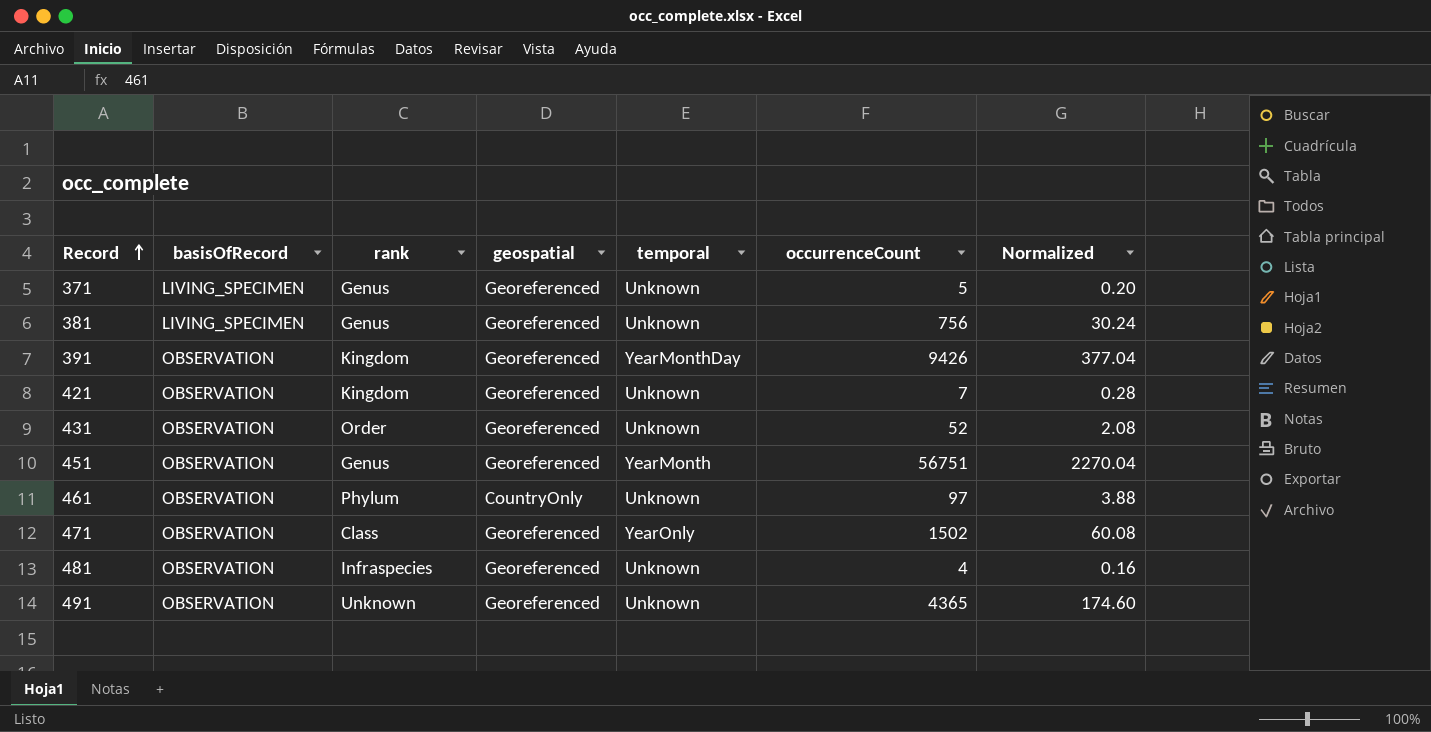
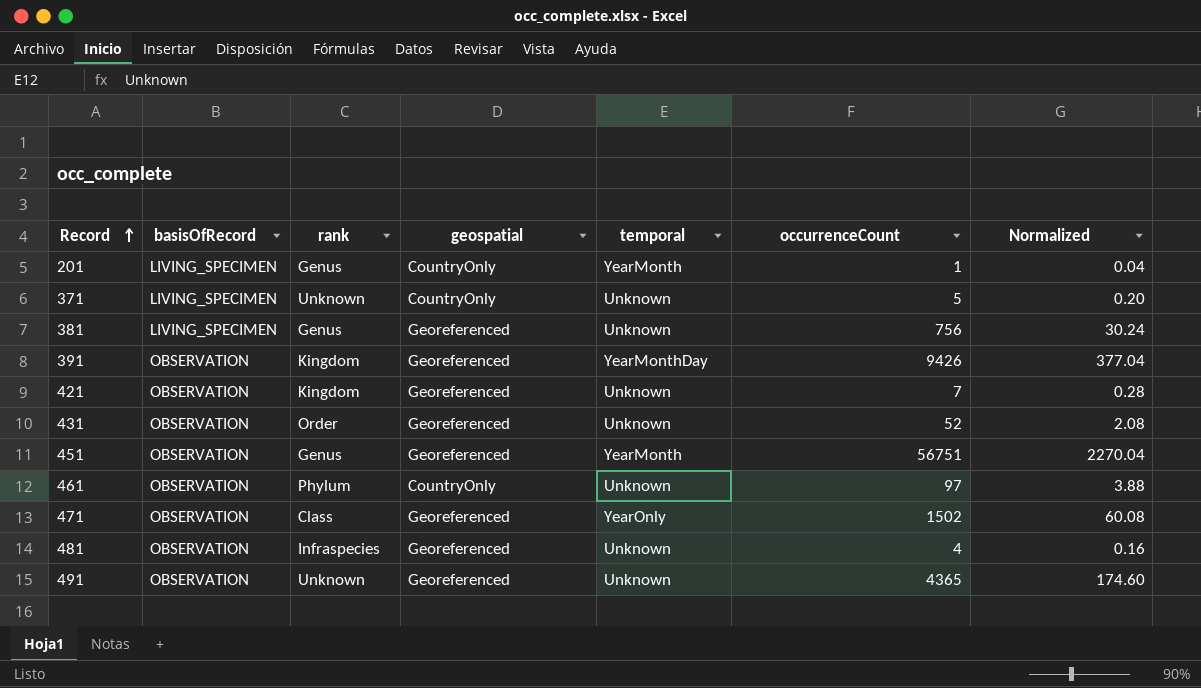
row 201: none -> LIVING_SPECIMEN | Genus | CountryOnly | YearMonth | 1 | 0.04
371 | rank: Genus -> Unknown
371 | geospatial: Georeferenced -> CountryOnly

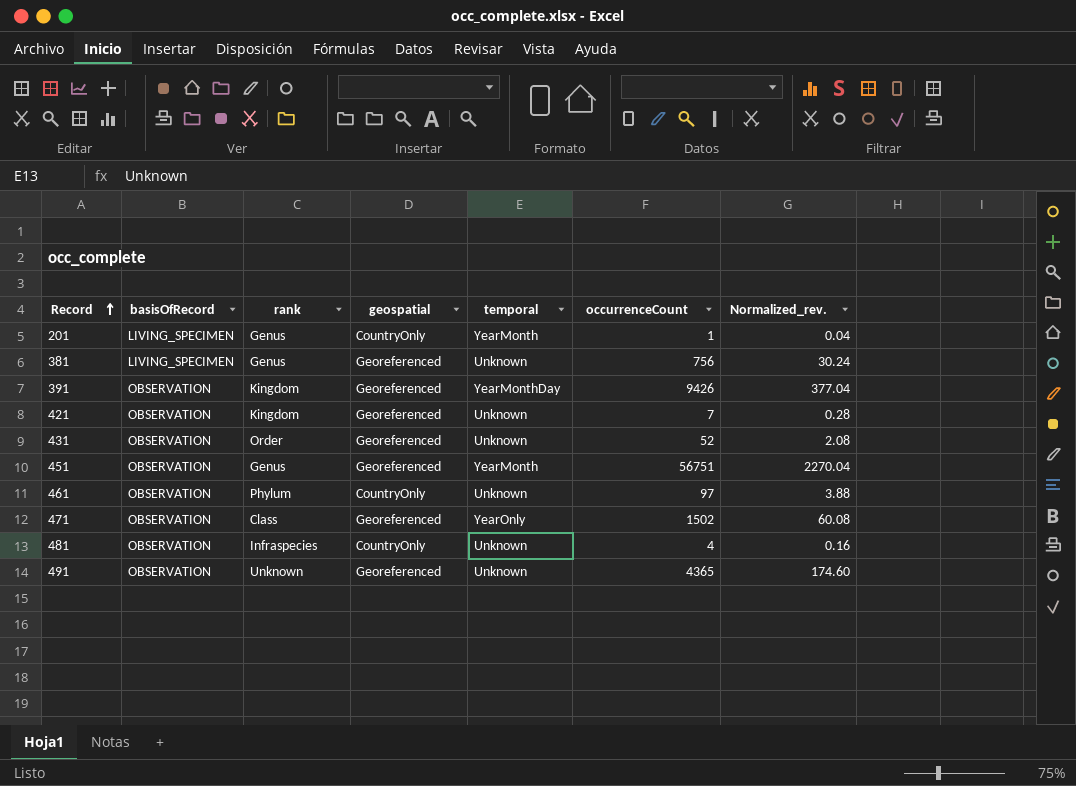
column name: Normalized -> Normalized_rev.
row 371: LIVING_SPECIMEN | Unknown | CountryOnly | Unknown | 5 | 0.20 -> none
481 | geospatial: Georeferenced -> CountryOnly

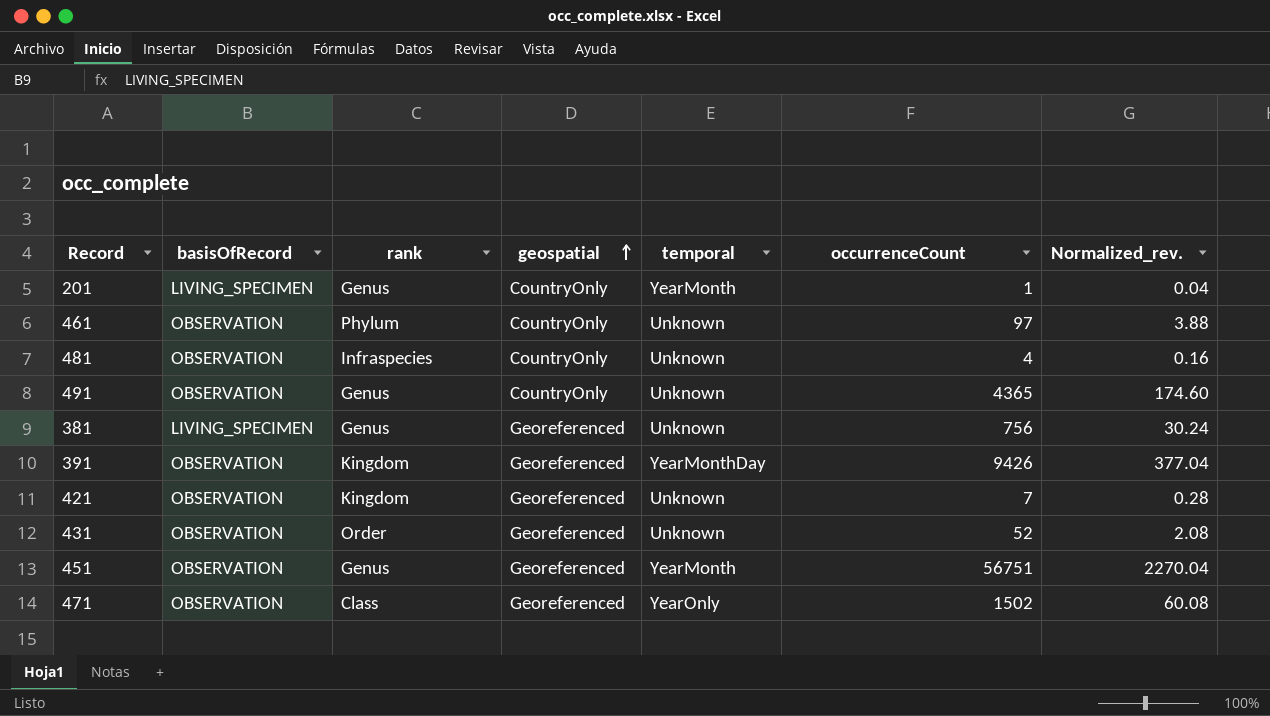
row order: Record ascending -> geospatial ascending
491 | rank: Unknown -> Genus
491 | geospatial: Georeferenced -> CountryOnly

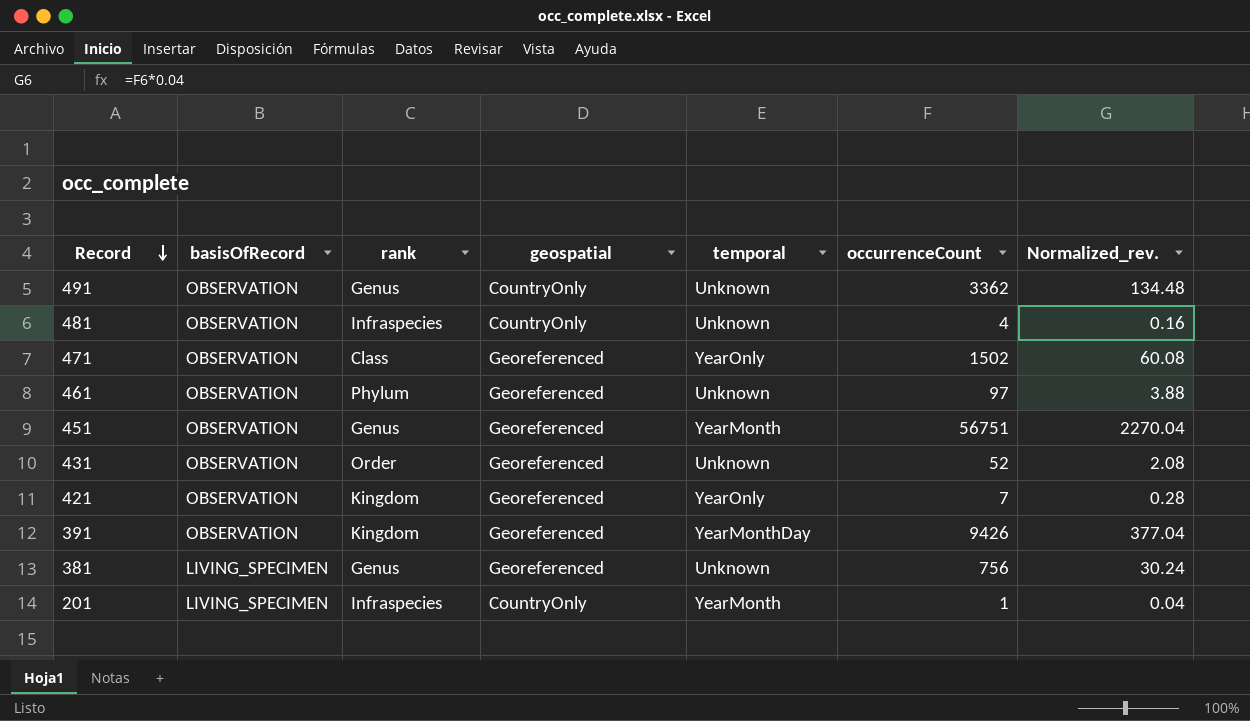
row order: geospatial ascending -> Record descending
491 | occurrenceCount: 4365 -> 3362
491 | Normalized_rev.: 174.60 -> 134.48
461 | geospatial: CountryOnly -> Georeferenced
421 | temporal: Unknown -> YearOnly
201 | rank: Genus -> Infraspecies

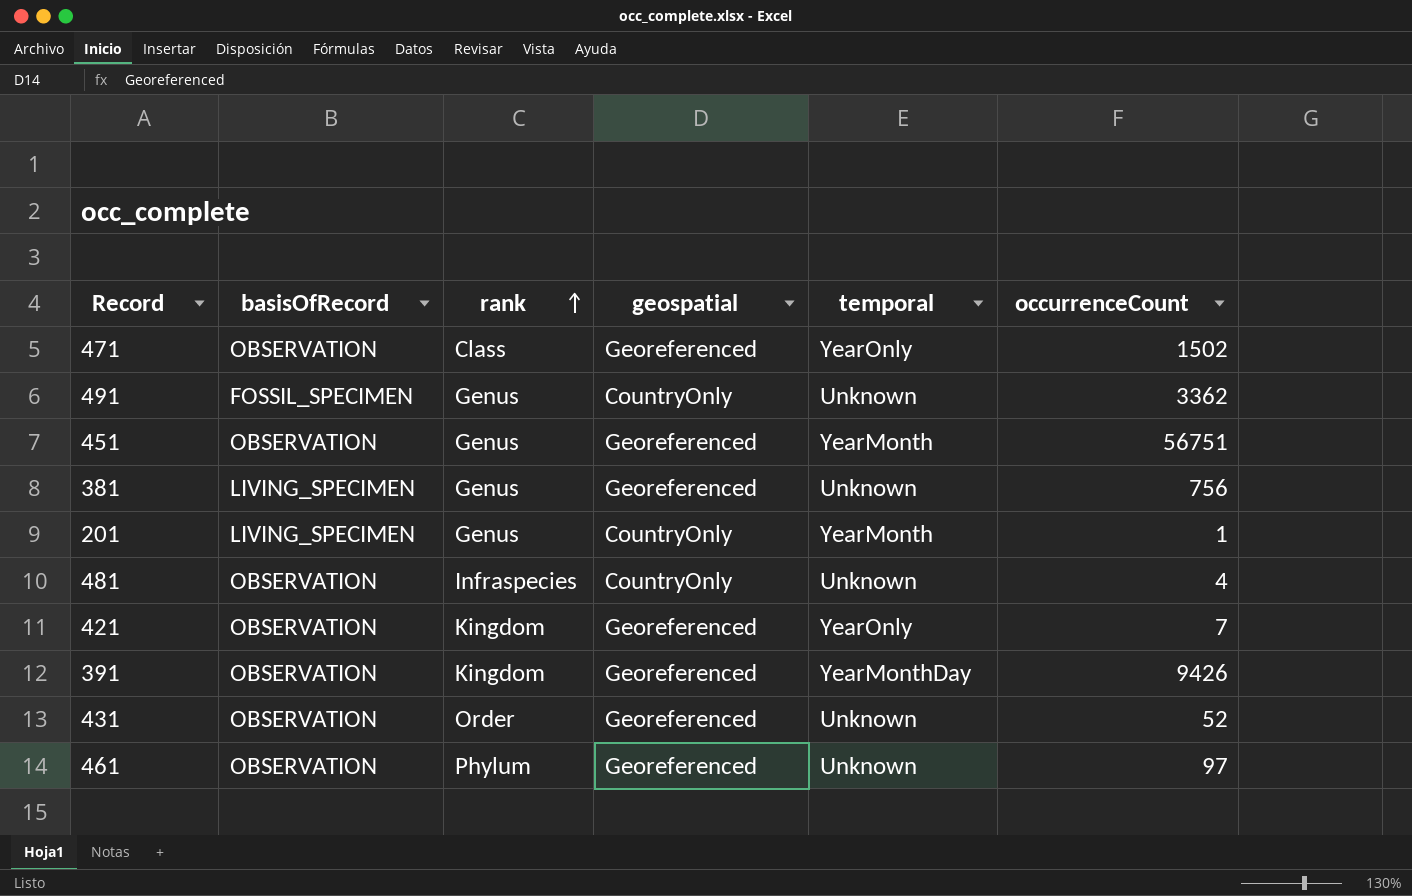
row order: Record descending -> rank ascending
column Normalized_rev. | formula: [occurrenceCount] * 0.04 -> none
491 | basisOfRecord: OBSERVATION -> FOSSIL_SPECIMEN
201 | rank: Infraspecies -> Genus

